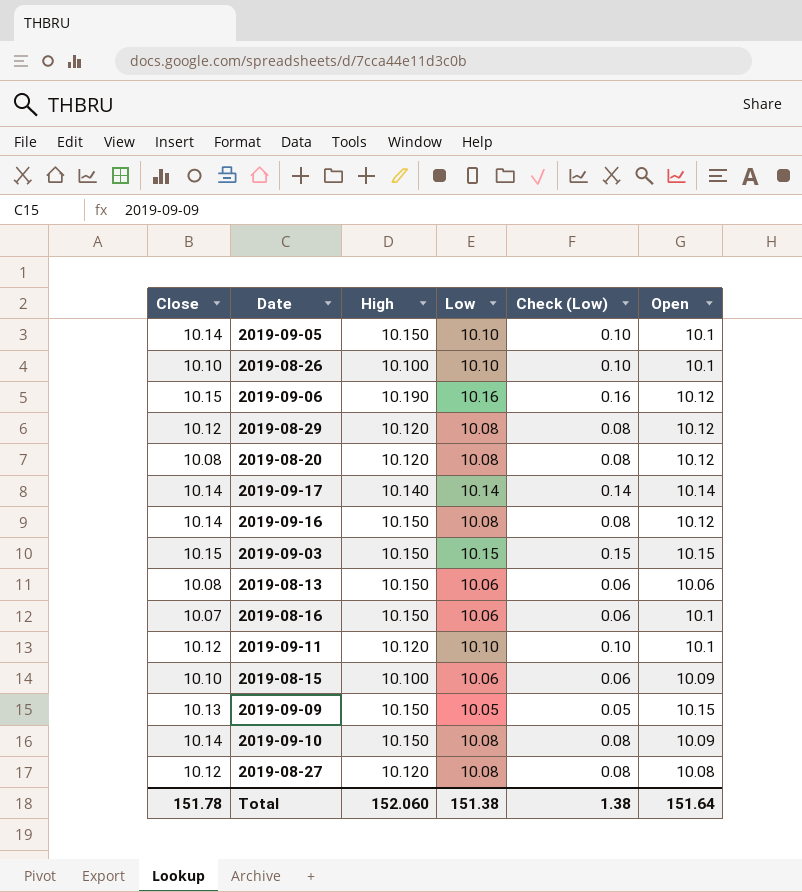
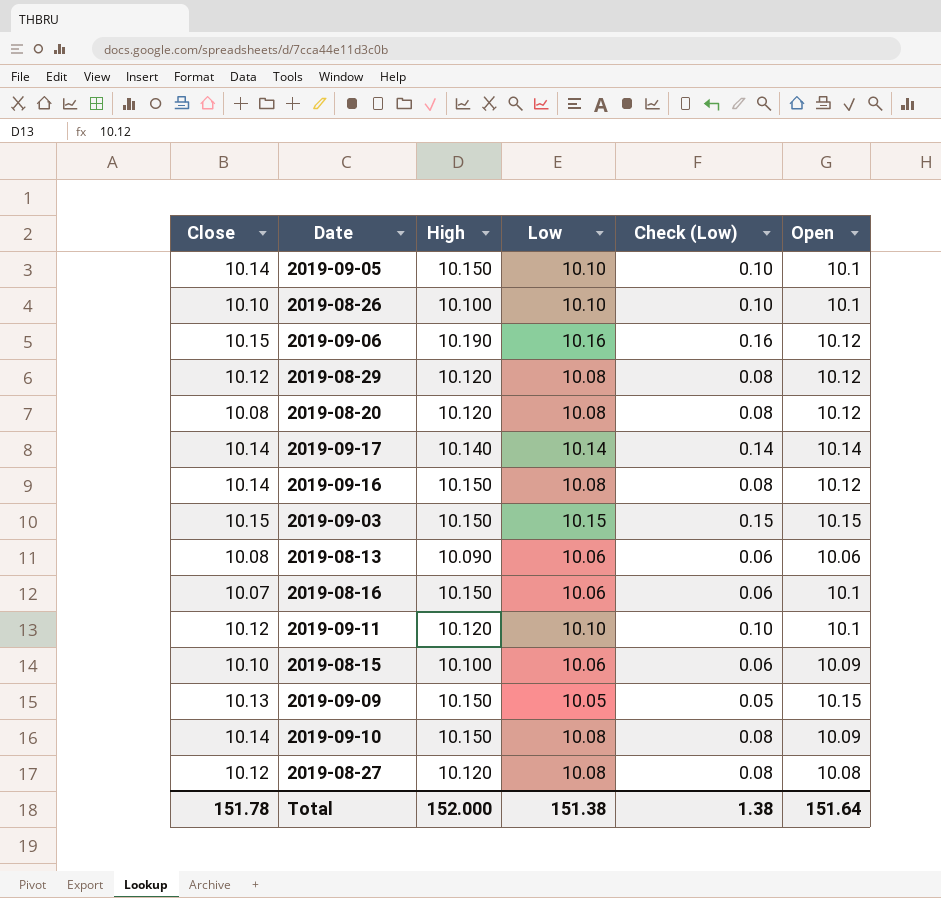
2019-08-13 | High: 10.150 -> 10.090
Total | High: 152.060 -> 152.000

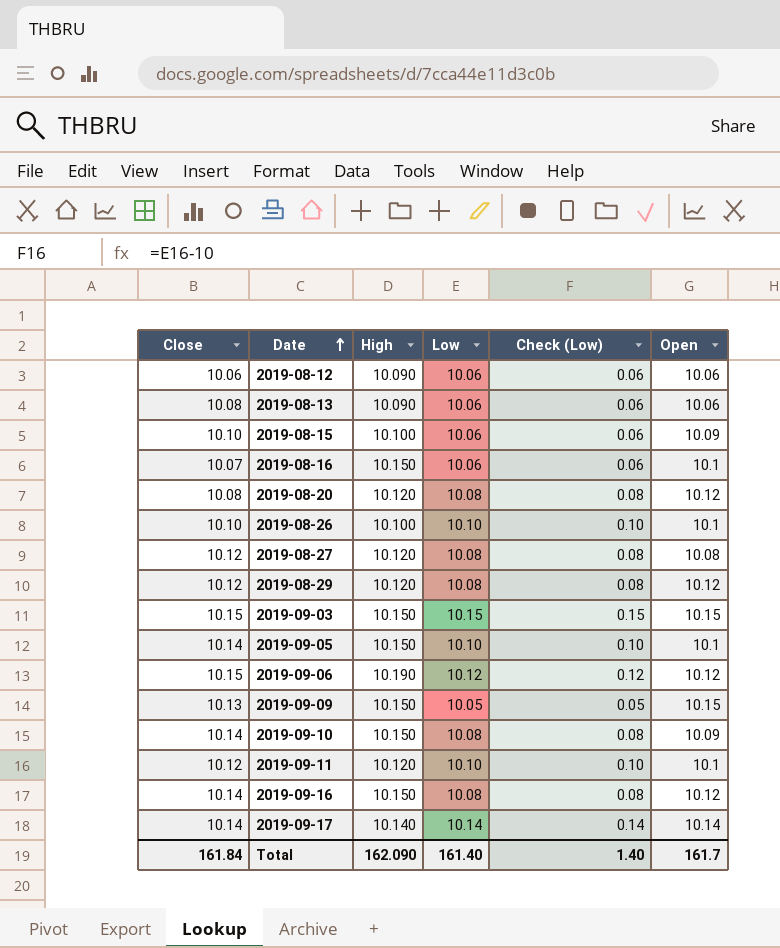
row order: none -> Date ascending
row 2019-08-12: none -> 10.06 | 10.090 | 10.06 | 0.06 | 10.06
2019-09-06 | Low: 10.16 -> 10.12
2019-09-06 | Check (Low): 0.16 -> 0.12
Total | Close: 151.78 -> 161.84
Total | High: 152.000 -> 162.090
Total | Low: 151.38 -> 161.40
Total | Check (Low): 1.38 -> 1.40
Total | Open: 151.64 -> 161.7

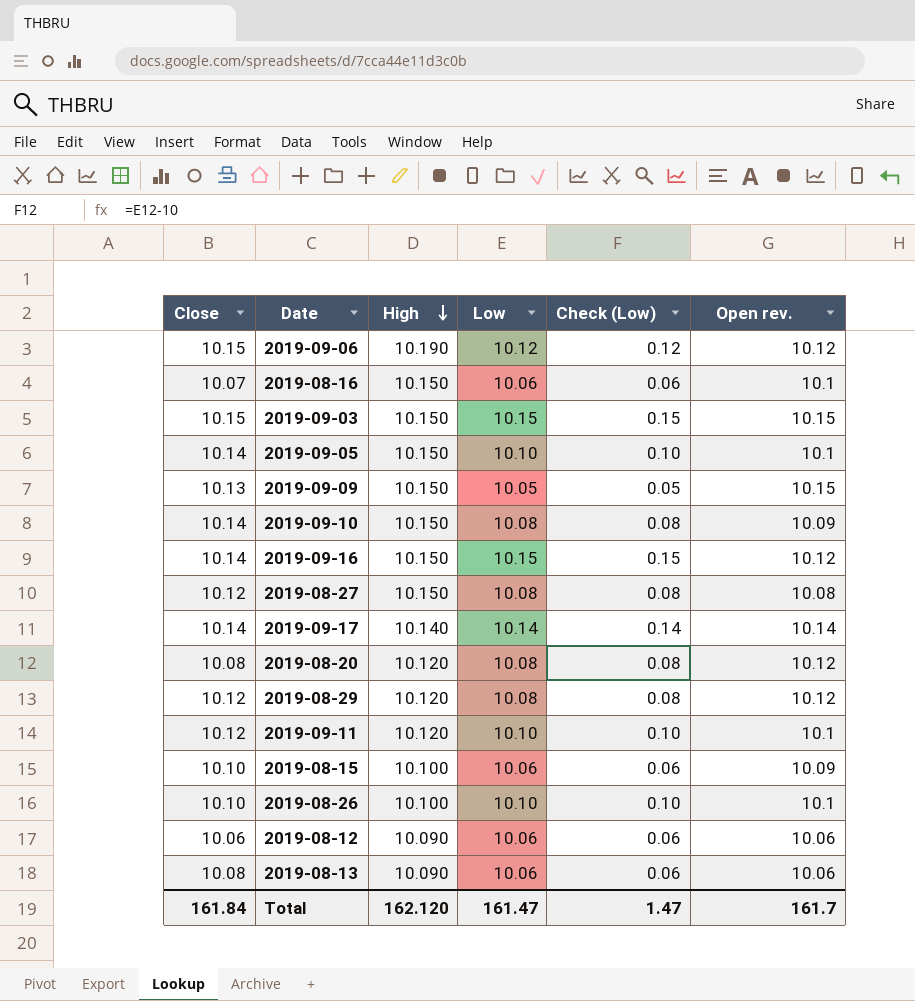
row order: Date ascending -> High descending
column name: Open -> Open rev.
2019-09-16 | Low: 10.08 -> 10.15
2019-09-16 | Check (Low): 0.08 -> 0.15
2019-08-27 | High: 10.120 -> 10.150
Total | High: 162.090 -> 162.120
Total | Low: 161.40 -> 161.47
Total | Check (Low): 1.40 -> 1.47

